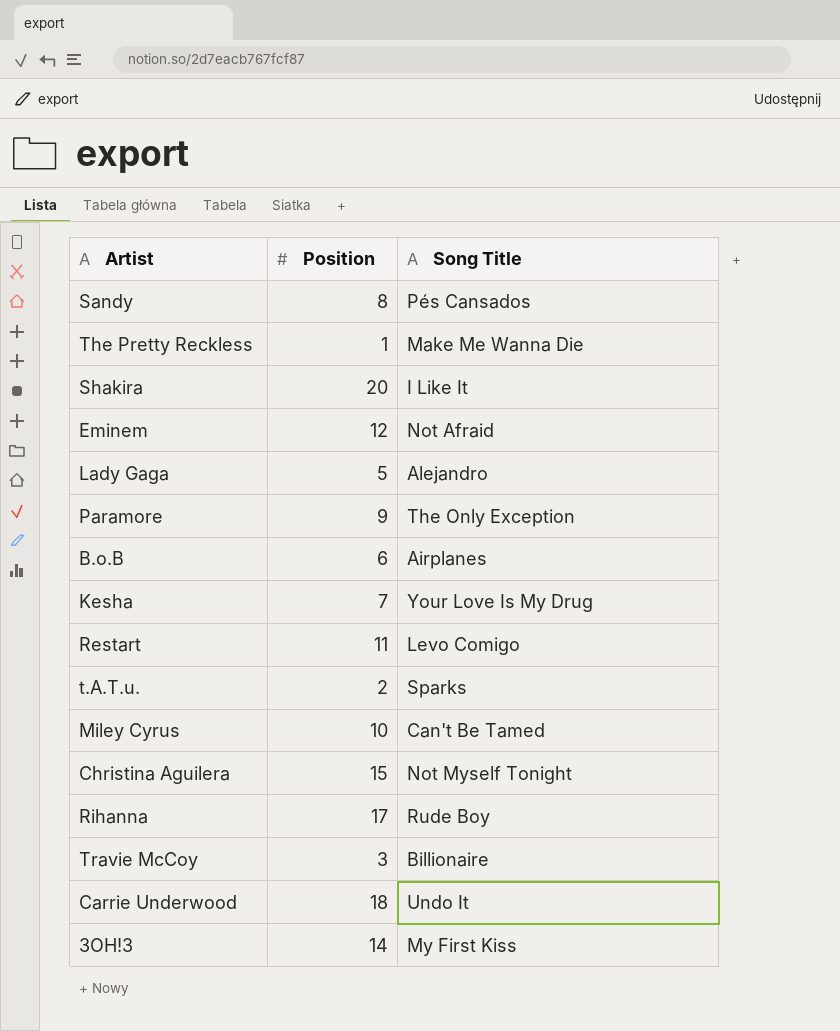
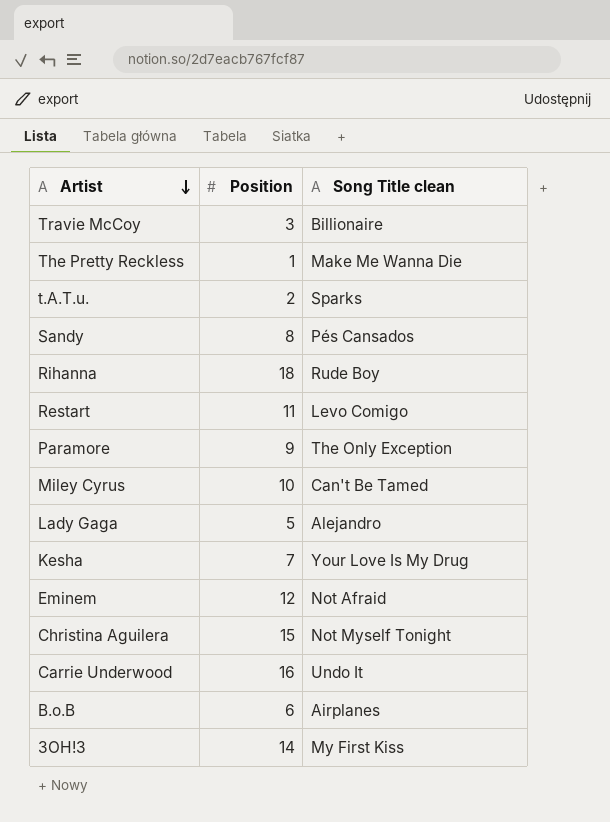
row order: none -> Artist descending
column name: Song Title -> Song Title clean
row Shakira: 20 | I Like It -> none
Rihanna | Position: 17 -> 18
Carrie Underwood | Position: 18 -> 16

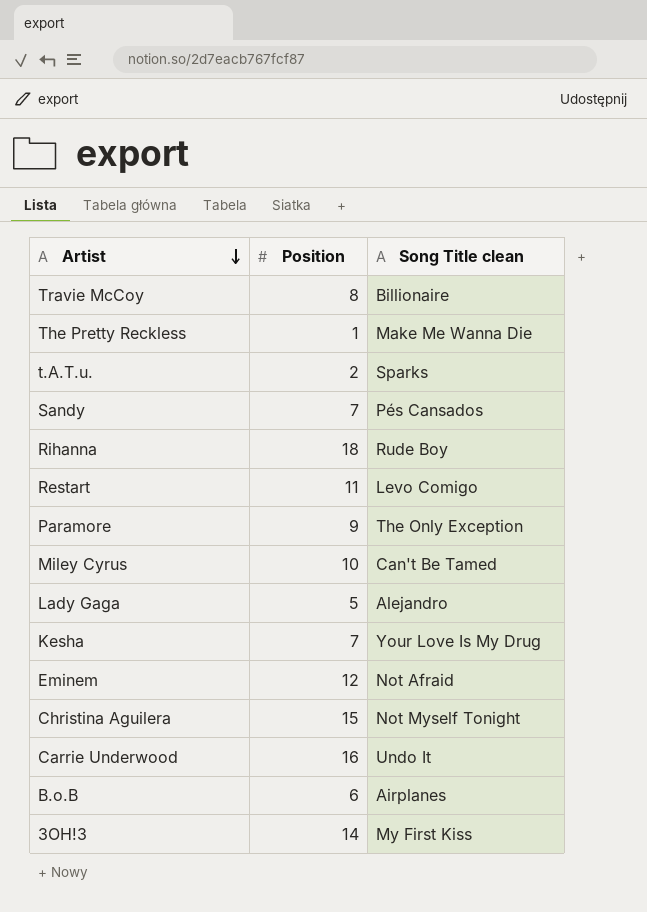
Travie McCoy | Position: 3 -> 8
Sandy | Position: 8 -> 7

